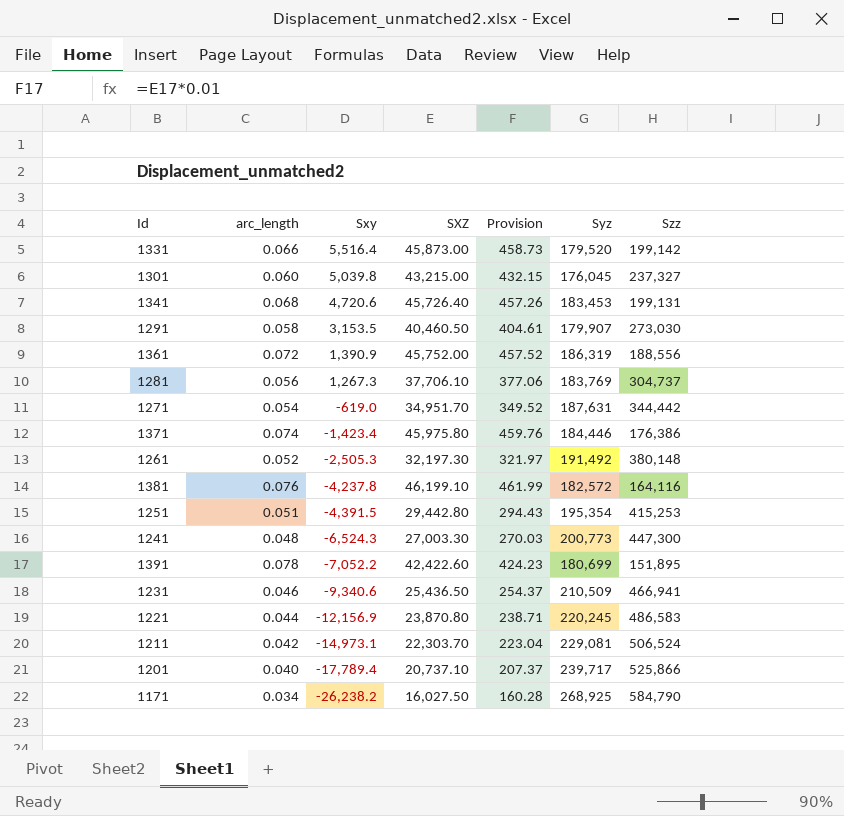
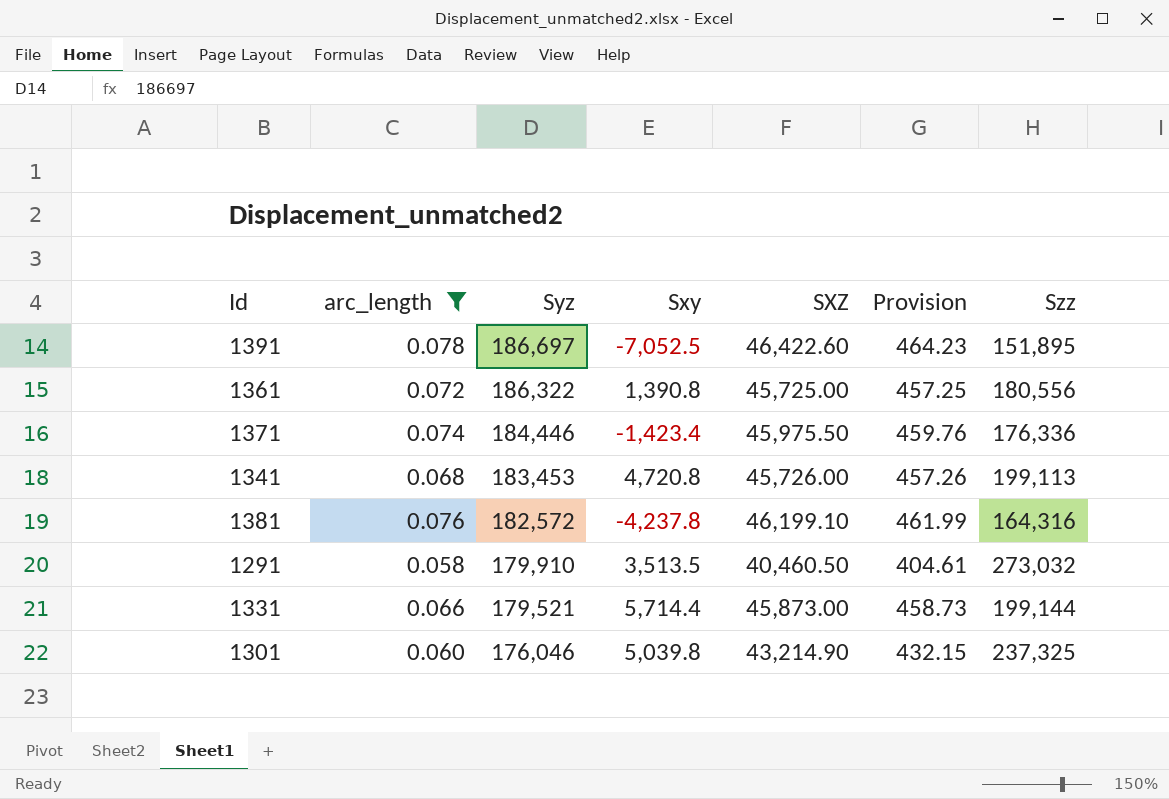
filter: none -> arc_length >= 0.058
row order: Sxy descending -> Syz descending
column Syz | position: 6 -> 3
1391 | Syz: 180,699 -> 186,697
1391 | Sxy: -7,052.2 -> -7,052.5
1391 | SXZ: 42,422.60 -> 46,422.60
1391 | Provision: 424.23 -> 464.23
1361 | Syz: 186,319 -> 186,322
1361 | Sxy: 1,390.9 -> 1,390.8
1361 | SXZ: 45,752.00 -> 45,725.00
1361 | Provision: 457.52 -> 457.25
1361 | Szz: 188,556 -> 180,556
1371 | SXZ: 45,975.80 -> 45,975.50
1371 | Szz: 176,386 -> 176,336
1341 | Sxy: 4,720.6 -> 4,720.8
1341 | SXZ: 45,726.40 -> 45,726.00
1341 | Szz: 199,131 -> 199,113
1381 | Szz: 164,116 -> 164,316
1291 | Syz: 179,907 -> 179,910
1291 | Sxy: 3,153.5 -> 3,513.5
1291 | Szz: 273,030 -> 273,032
1331 | Syz: 179,520 -> 179,521
1331 | Sxy: 5,516.4 -> 5,714.4
1331 | Szz: 199,142 -> 199,144
1301 | Syz: 176,045 -> 176,046
1301 | SXZ: 43,215.00 -> 43,214.90
1301 | Szz: 237,327 -> 237,325

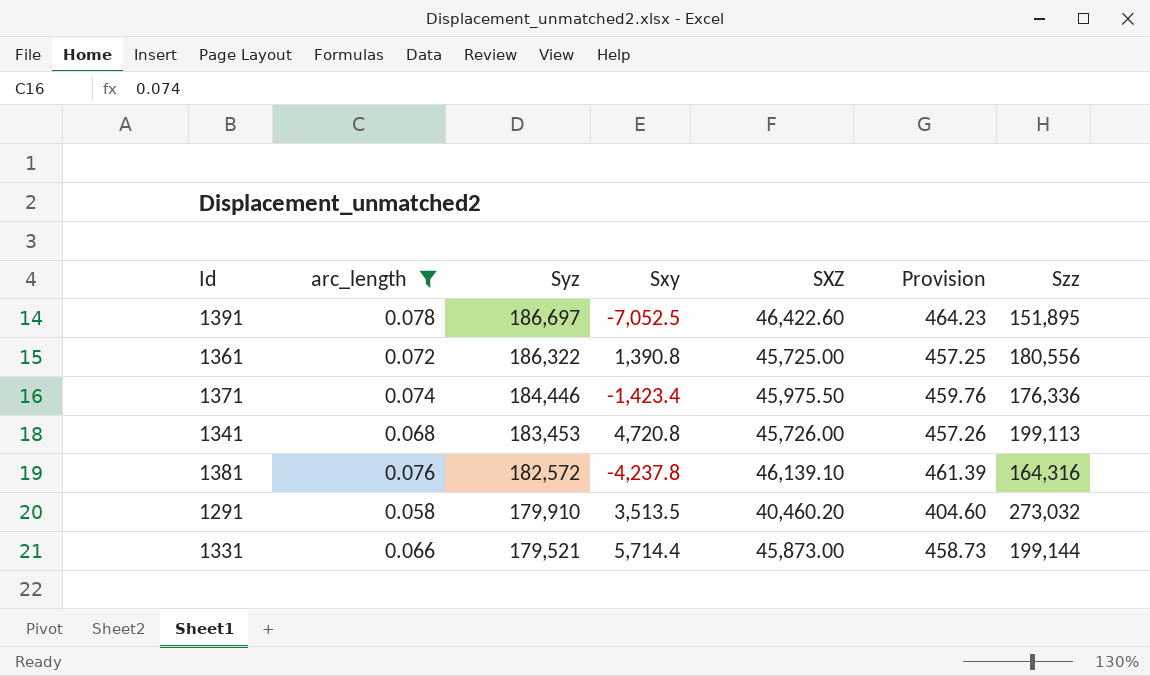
row 1301: 0.060 | 176,046 | 5,039.8 | 43,214.90 | 432.15 | 237,325 -> none
1381 | SXZ: 46,199.10 -> 46,139.10
1381 | Provision: 461.99 -> 461.39
1291 | SXZ: 40,460.50 -> 40,460.20
1291 | Provision: 404.61 -> 404.60

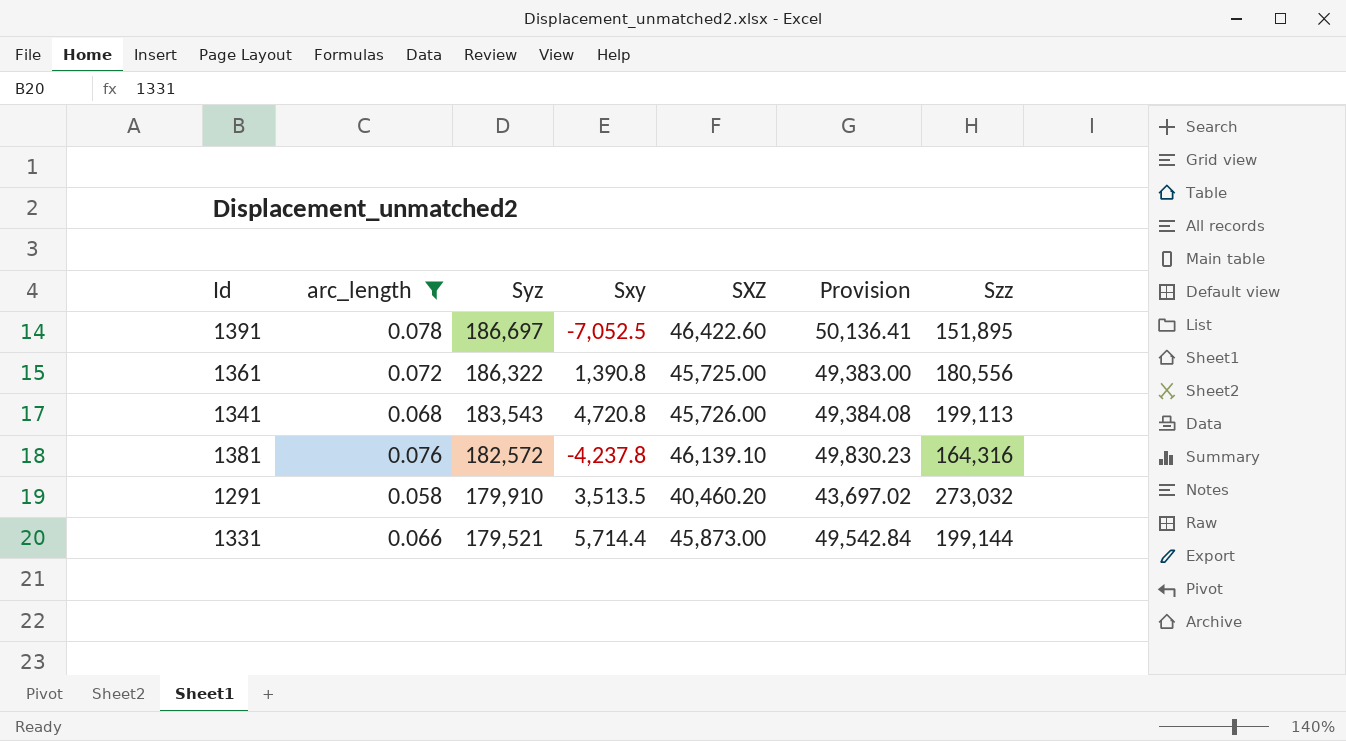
column Provision | formula: [SXZ] * 0.01 -> [SXZ] * 1.08
row 1371: 0.074 | 184,446 | -1,423.4 | 45,975.50 | 459.76 | 176,336 -> none
1341 | Syz: 183,453 -> 183,543

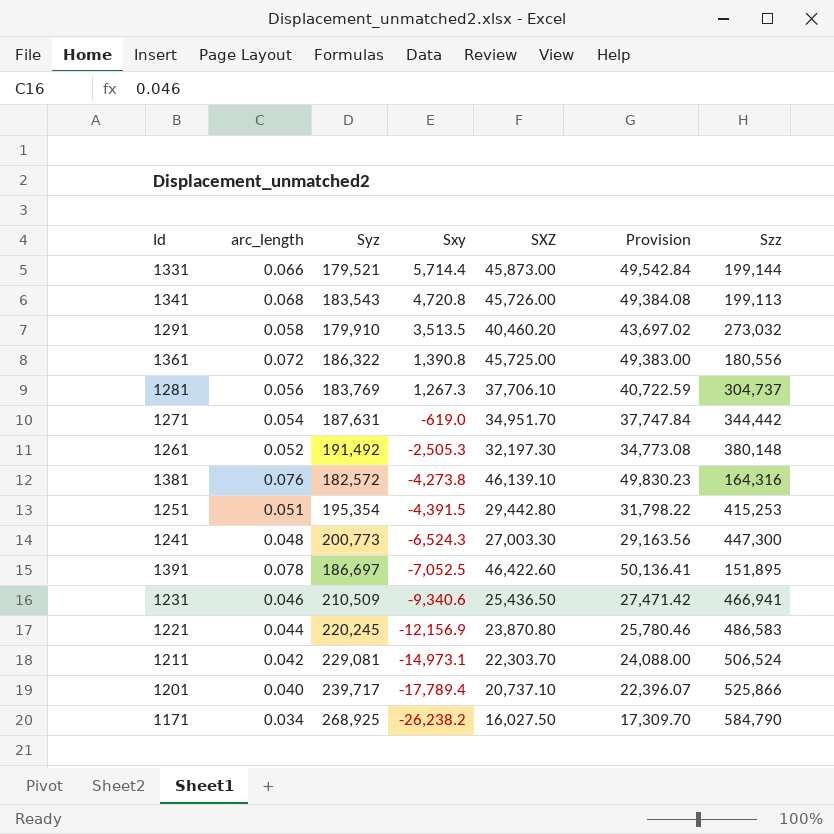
filter: arc_length >= 0.058 -> none
row order: Syz descending -> Sxy descending
1381 | Sxy: -4,237.8 -> -4,273.8

